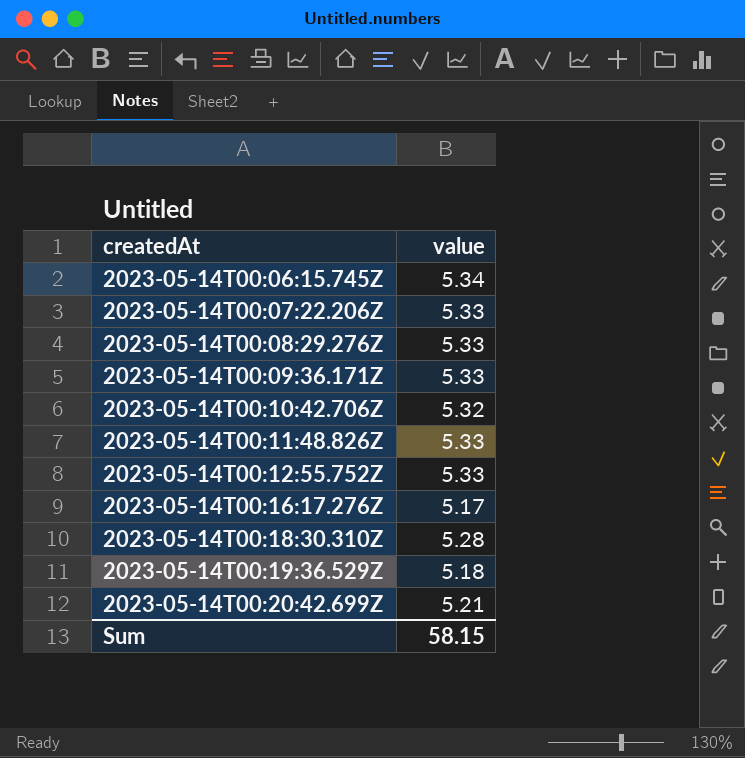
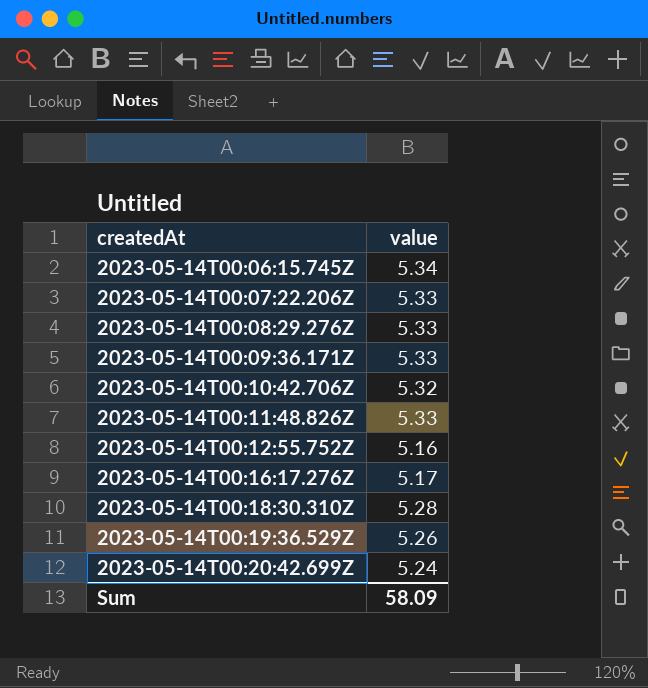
2023-05-14T00:12:55.752Z | value: 5.33 -> 5.16
2023-05-14T00:19:36.529Z | value: 5.18 -> 5.26
2023-05-14T00:20:42.699Z | value: 5.21 -> 5.24
Sum | value: 58.15 -> 58.09

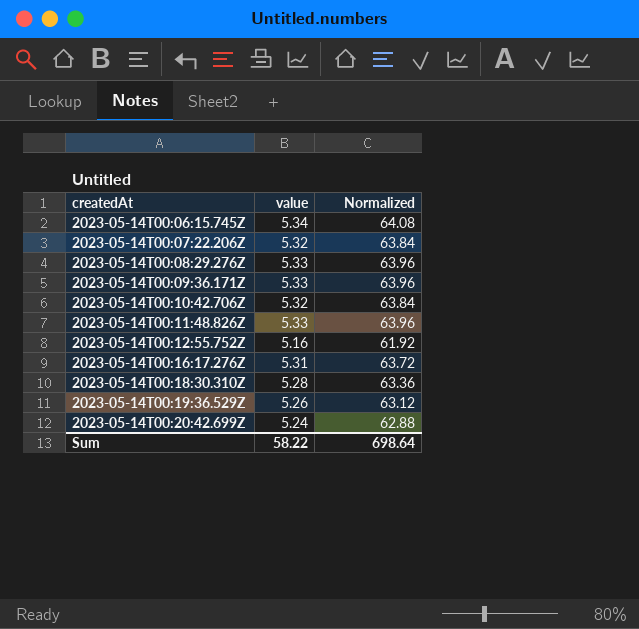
column Normalized | formula: none -> [value] * 12
2023-05-14T00:07:22.206Z | value: 5.33 -> 5.32
2023-05-14T00:16:17.276Z | value: 5.17 -> 5.31
Sum | value: 58.09 -> 58.22

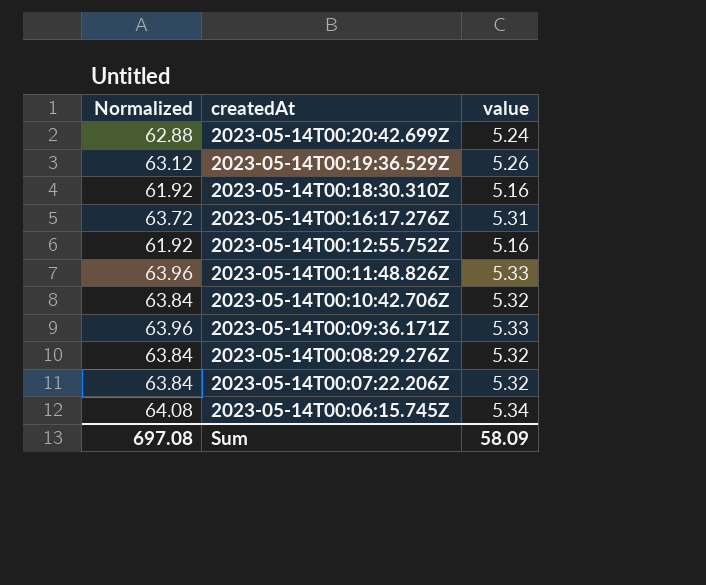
row order: createdAt ascending -> createdAt descending
column Normalized | position: 3 -> 1
2023-05-14T00:18:30.310Z | Normalized: 63.36 -> 61.92
2023-05-14T00:18:30.310Z | value: 5.28 -> 5.16
2023-05-14T00:08:29.276Z | Normalized: 63.96 -> 63.84
2023-05-14T00:08:29.276Z | value: 5.33 -> 5.32
Sum | Normalized: 698.64 -> 697.08
Sum | value: 58.22 -> 58.09

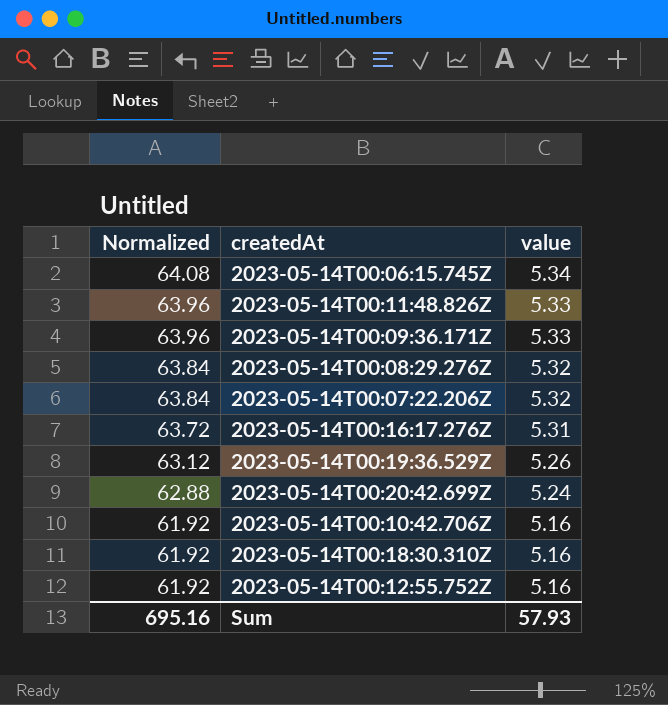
row order: createdAt descending -> Normalized descending
2023-05-14T00:10:42.706Z | Normalized: 63.84 -> 61.92
2023-05-14T00:10:42.706Z | value: 5.32 -> 5.16
Sum | Normalized: 697.08 -> 695.16
Sum | value: 58.09 -> 57.93

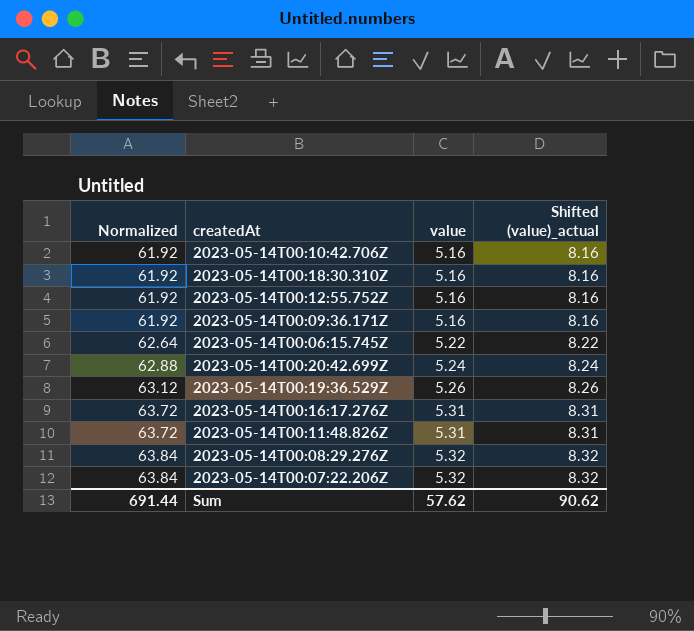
row order: Normalized descending -> Normalized ascending
column Shifted (value)_actual | formula: none -> [value] + 3
2023-05-14T00:09:36.171Z | Normalized: 63.96 -> 61.92
2023-05-14T00:09:36.171Z | value: 5.33 -> 5.16
2023-05-14T00:06:15.745Z | Normalized: 64.08 -> 62.64
2023-05-14T00:06:15.745Z | value: 5.34 -> 5.22
2023-05-14T00:11:48.826Z | Normalized: 63.96 -> 63.72
2023-05-14T00:11:48.826Z | value: 5.33 -> 5.31
Sum | Normalized: 695.16 -> 691.44
Sum | value: 57.93 -> 57.62

